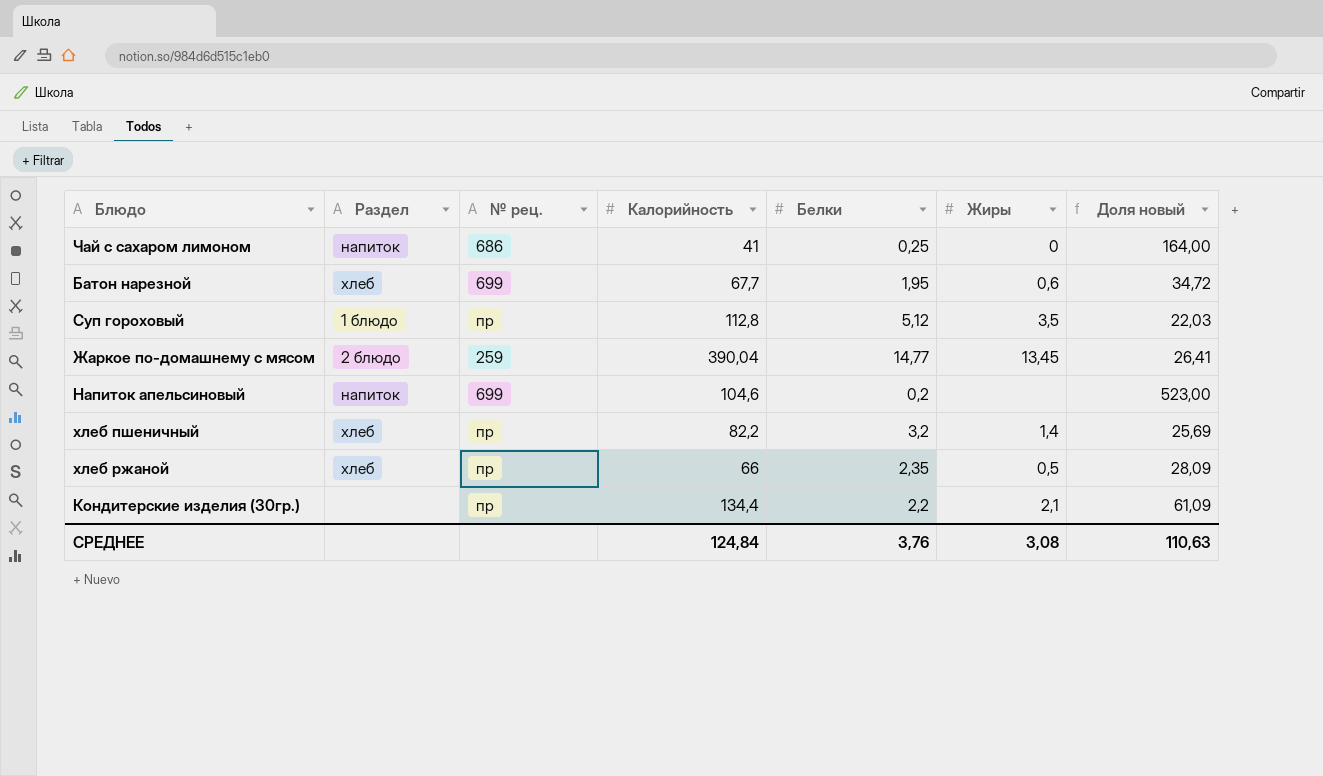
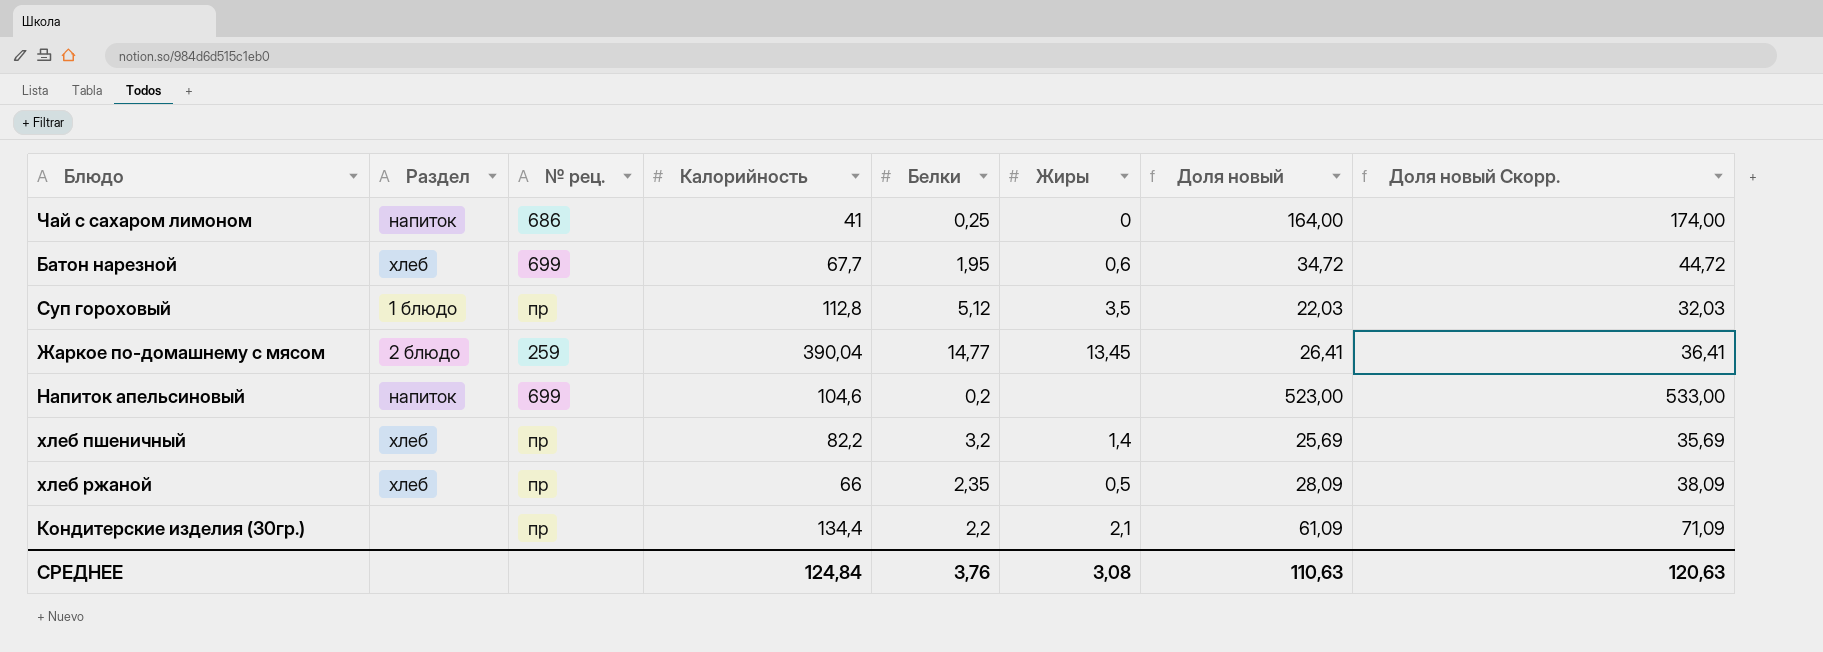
column Доля новый Скорр. | formula: none -> [Доля новый] + 10

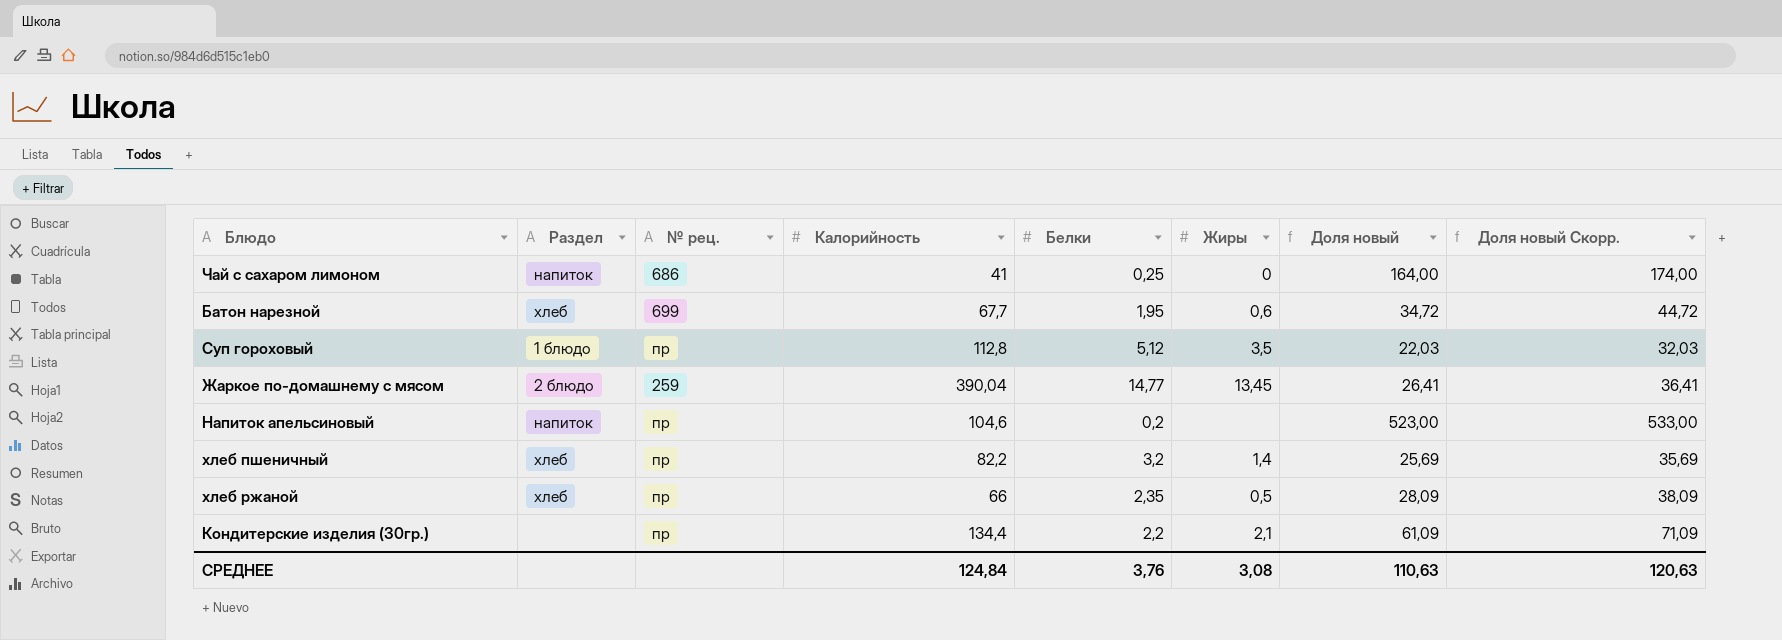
Напиток апельсиновый | № рец.: 699 -> пр

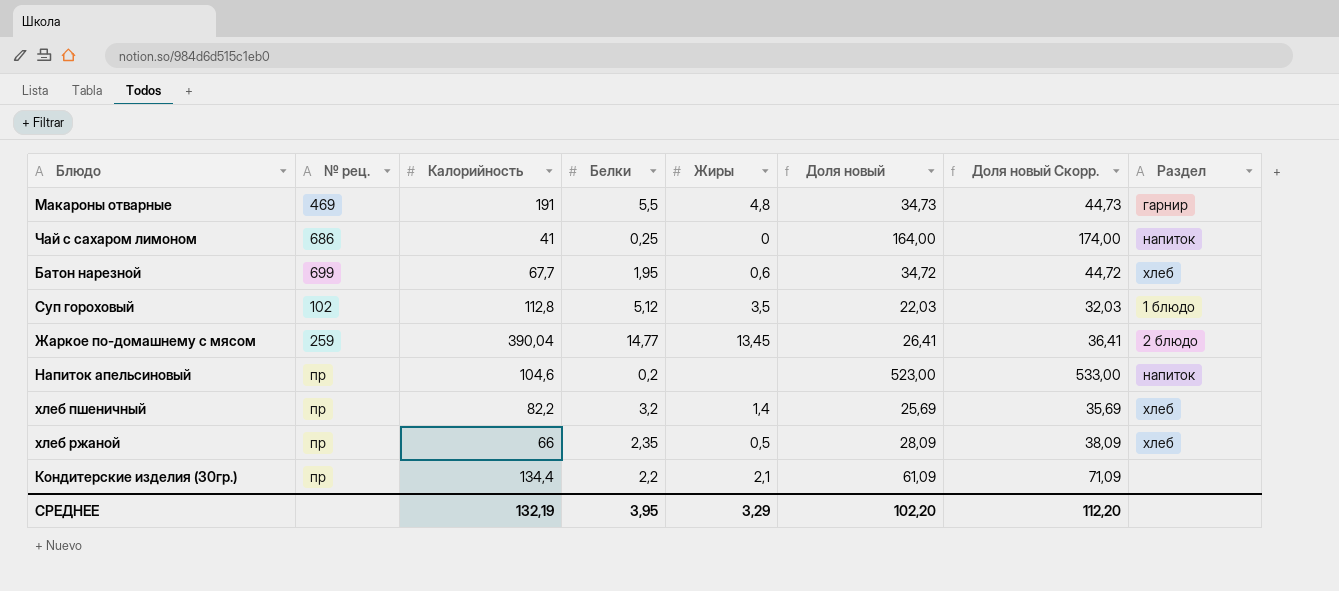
column Раздел | position: 2 -> 8
row Макароны отварные: none -> 469 | 191 | 5,5 | 4,8 | 34,73 | 44,73 | гарнир
Суп гороховый | № рец.: пр -> 102
СРЕДНЕЕ | Калорийность: 124,84 -> 132,19
СРЕДНЕЕ | Белки: 3,76 -> 3,95
СРЕДНЕЕ | Жиры: 3,08 -> 3,29
СРЕДНЕЕ | Доля новый: 110,63 -> 102,20
СРЕДНЕЕ | Доля новый Скорр.: 120,63 -> 112,20

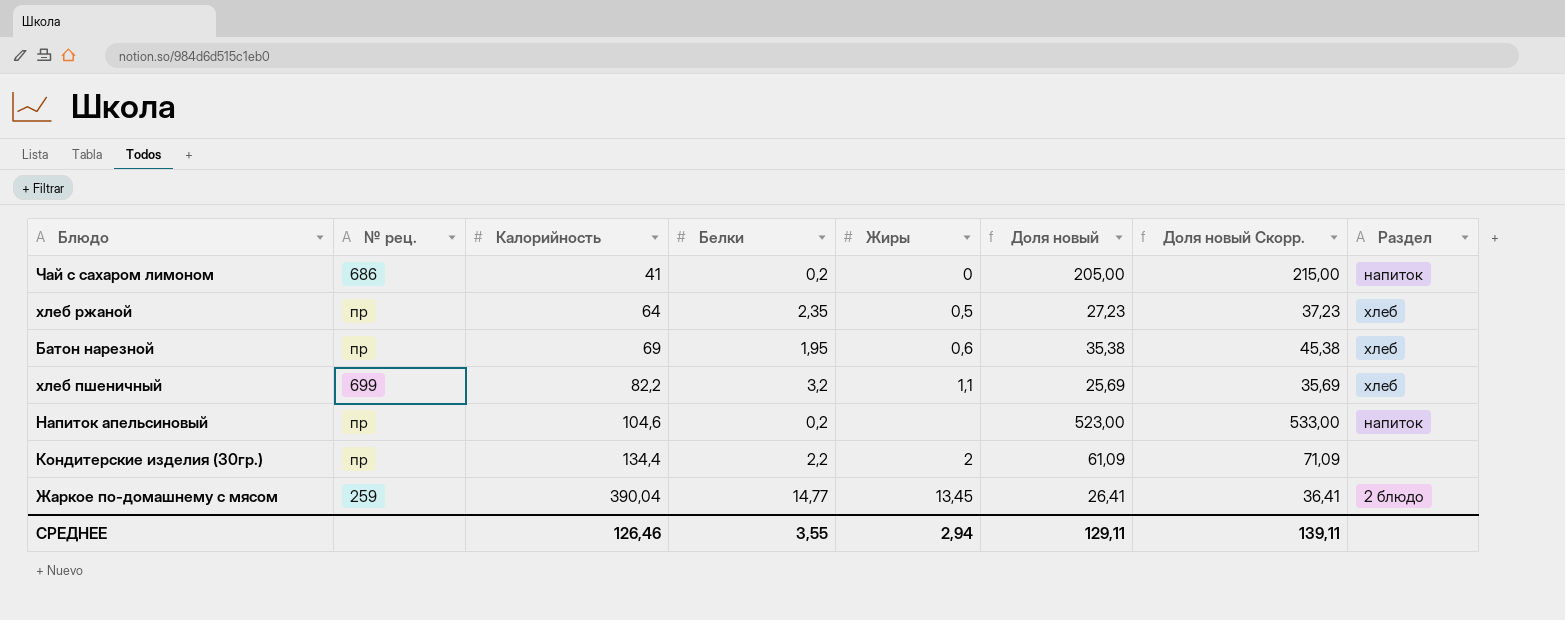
row order: none -> Калорийность ascending
row Макароны отварные: 469 | 191 | 5,5 | 4,8 | 34,73 | 44,73 | гарнир -> none
row Суп гороховый: 102 | 112,8 | 5,12 | 3,5 | 22,03 | 32,03 | 1 блюдо -> none
Чай с сахаром лимоном | Белки: 0,25 -> 0,2
Чай с сахаром лимоном | Доля новый: 164,00 -> 205,00
Чай с сахаром лимоном | Доля новый Скорр.: 174,00 -> 215,00
хлеб ржаной | Калорийность: 66 -> 64
хлеб ржаной | Доля новый: 28,09 -> 27,23
хлеб ржаной | Доля новый Скорр.: 38,09 -> 37,23
Батон нарезной | № рец.: 699 -> пр
Батон нарезной | Калорийность: 67,7 -> 69
Батон нарезной | Доля новый: 34,72 -> 35,38
Батон нарезной | Доля новый Скорр.: 44,72 -> 45,38
хлеб пшеничный | № рец.: пр -> 699
хлеб пшеничный | Жиры: 1,4 -> 1,1
Кондитерские изделия (30гр.) | Жиры: 2,1 -> 2
СРЕДНЕЕ | Калорийность: 132,19 -> 126,46
СРЕДНЕЕ | Белки: 3,95 -> 3,55
СРЕДНЕЕ | Жиры: 3,29 -> 2,94
СРЕДНЕЕ | Доля новый: 102,20 -> 129,11
СРЕДНЕЕ | Доля новый Скорр.: 112,20 -> 139,11

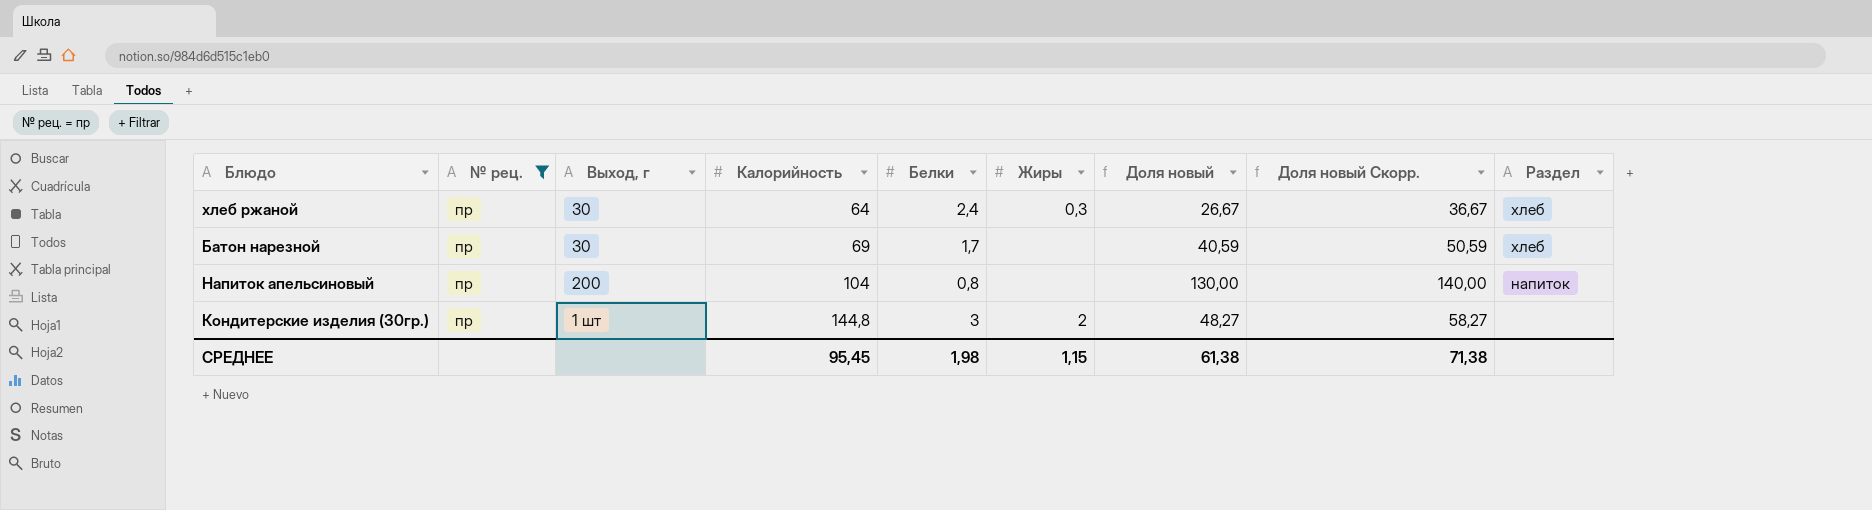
filter: none -> № рец. = пр
column Выход, г | position: none -> 3
хлеб ржаной | Белки: 2,35 -> 2,4
хлеб ржаной | Жиры: 0,5 -> 0,3
хлеб ржаной | Доля новый: 27,23 -> 26,67
хлеб ржаной | Доля новый Скорр.: 37,23 -> 36,67
Батон нарезной | Белки: 1,95 -> 1,7
Батон нарезной | Жиры: 0,6 -> none
Батон нарезной | Доля новый: 35,38 -> 40,59
Батон нарезной | Доля новый Скорр.: 45,38 -> 50,59
Напиток апельсиновый | Калорийность: 104,6 -> 104
Напиток апельсиновый | Белки: 0,2 -> 0,8
Напиток апельсиновый | Доля новый: 523,00 -> 130,00
Напиток апельсиновый | Доля новый Скорр.: 533,00 -> 140,00
Кондитерские изделия (30гр.) | Калорийность: 134,4 -> 144,8
Кондитерские изделия (30гр.) | Белки: 2,2 -> 3
Кондитерские изделия (30гр.) | Доля новый: 61,09 -> 48,27
Кондитерские изделия (30гр.) | Доля новый Скорр.: 71,09 -> 58,27
СРЕДНЕЕ | Калорийность: 126,46 -> 95,45
СРЕДНЕЕ | Белки: 3,55 -> 1,98
СРЕДНЕЕ | Жиры: 2,94 -> 1,15
СРЕДНЕЕ | Доля новый: 129,11 -> 61,38
СРЕДНЕЕ | Доля новый Скорр.: 139,11 -> 71,38

